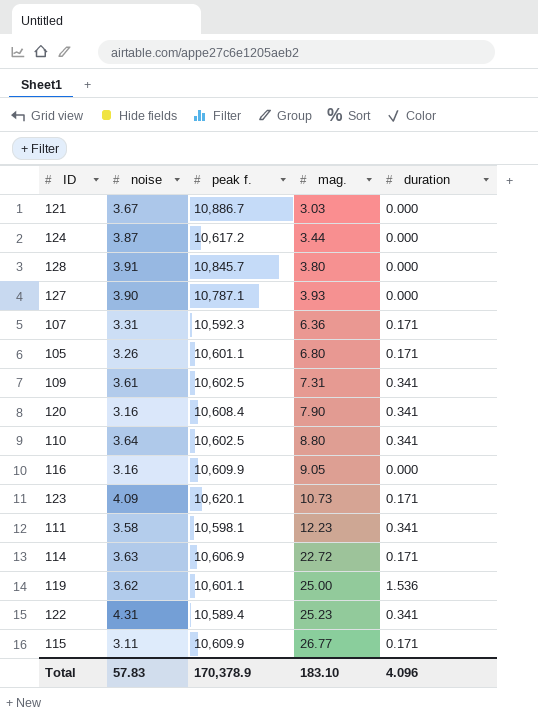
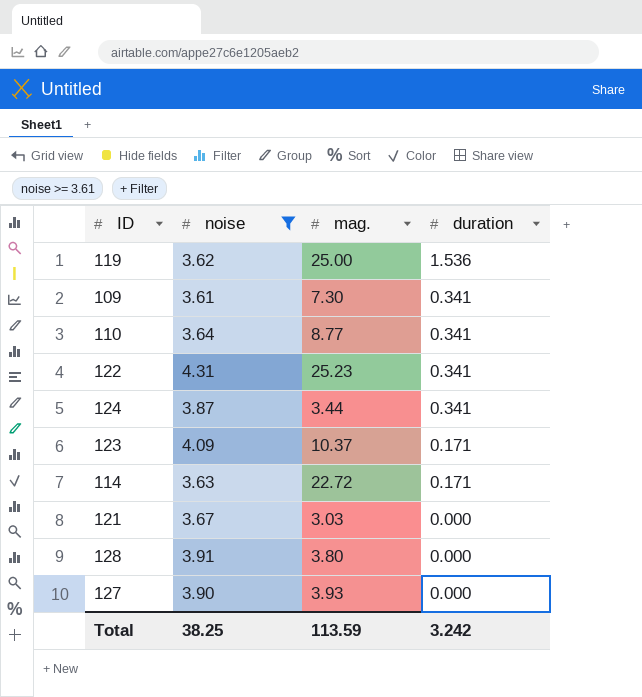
filter: none -> noise >= 3.61
row order: mag. ascending -> duration descending
column peak f. | position: 3 -> none
109 | mag.: 7.31 -> 7.30
110 | mag.: 8.80 -> 8.77
124 | duration: 0.000 -> 0.341
123 | mag.: 10.73 -> 10.37
Total | noise: 57.83 -> 38.25
Total | mag.: 183.10 -> 113.59
Total | duration: 4.096 -> 3.242

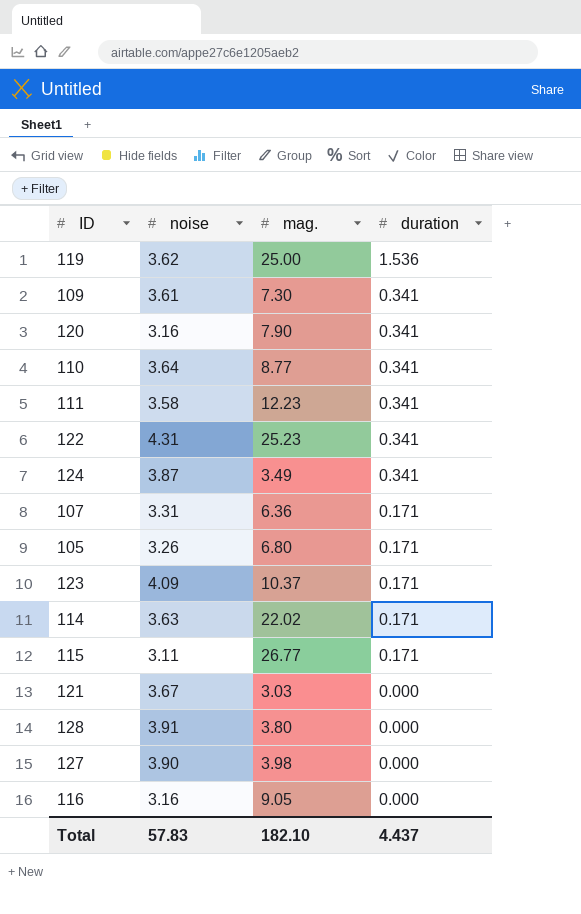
filter: noise >= 3.61 -> none
124 | mag.: 3.44 -> 3.49
114 | mag.: 22.72 -> 22.02
127 | mag.: 3.93 -> 3.98
Total | noise: 38.25 -> 57.83
Total | mag.: 113.59 -> 182.10
Total | duration: 3.242 -> 4.437

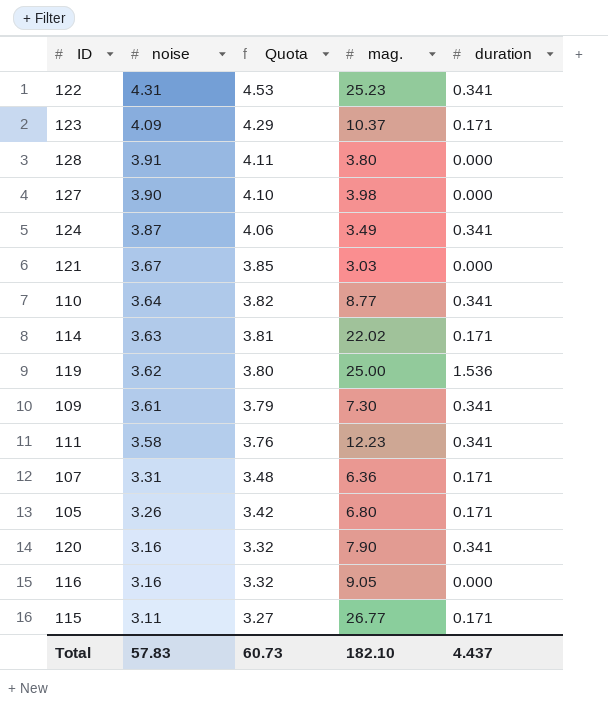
row order: duration descending -> noise descending
column Quota | formula: none -> [noise] * 1.05

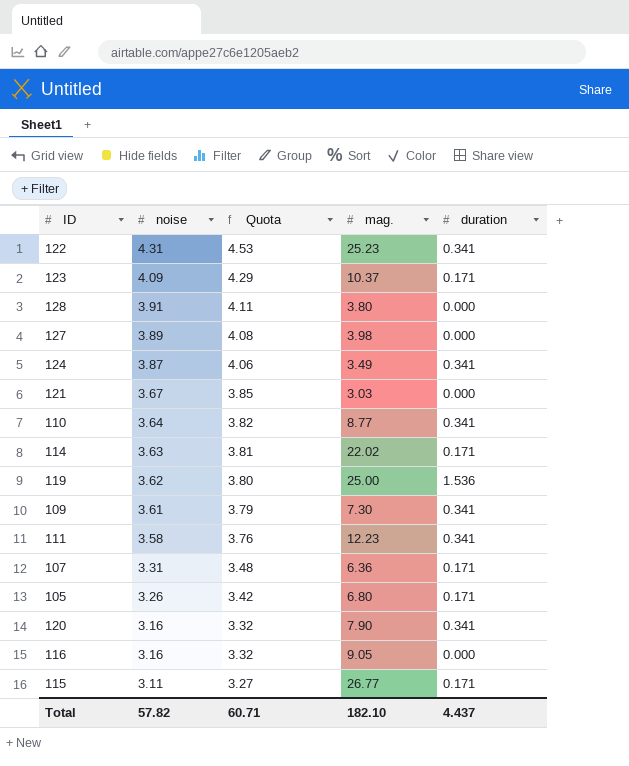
127 | noise: 3.90 -> 3.89
127 | Quota: 4.10 -> 4.08
Total | noise: 57.83 -> 57.82
Total | Quota: 60.73 -> 60.71

